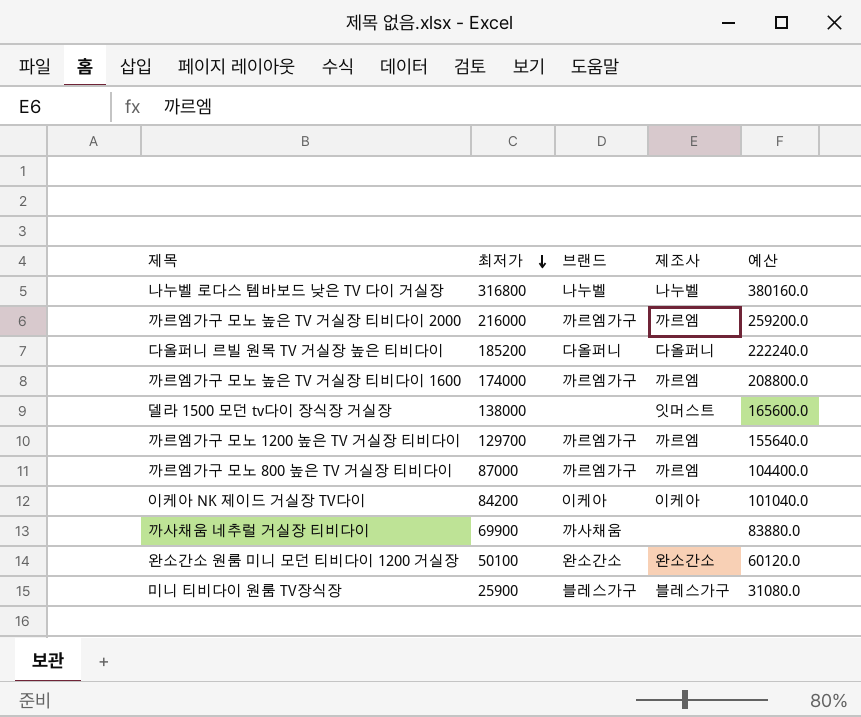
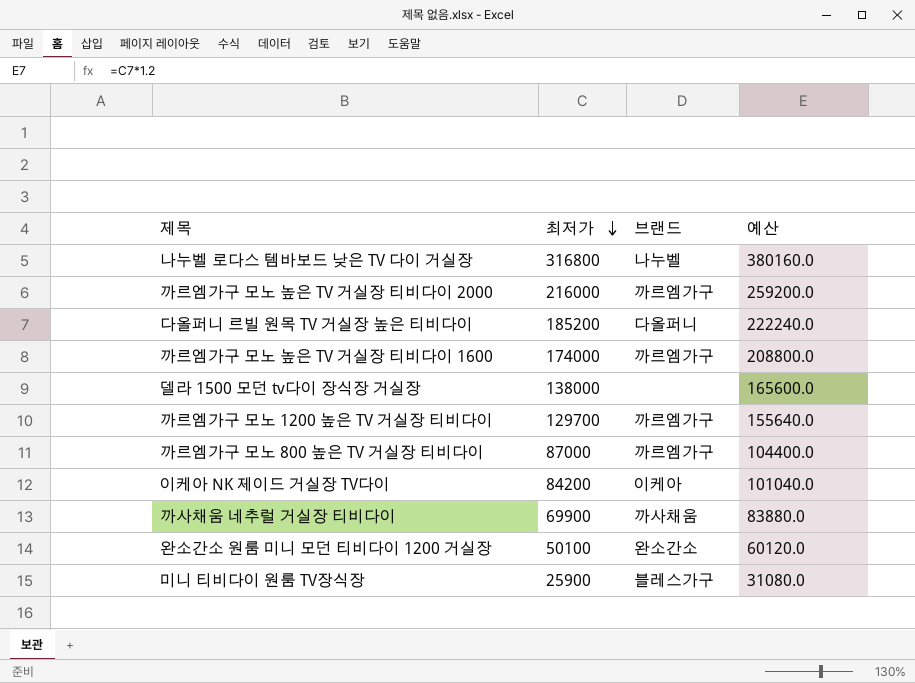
column 제조사 | position: 4 -> none

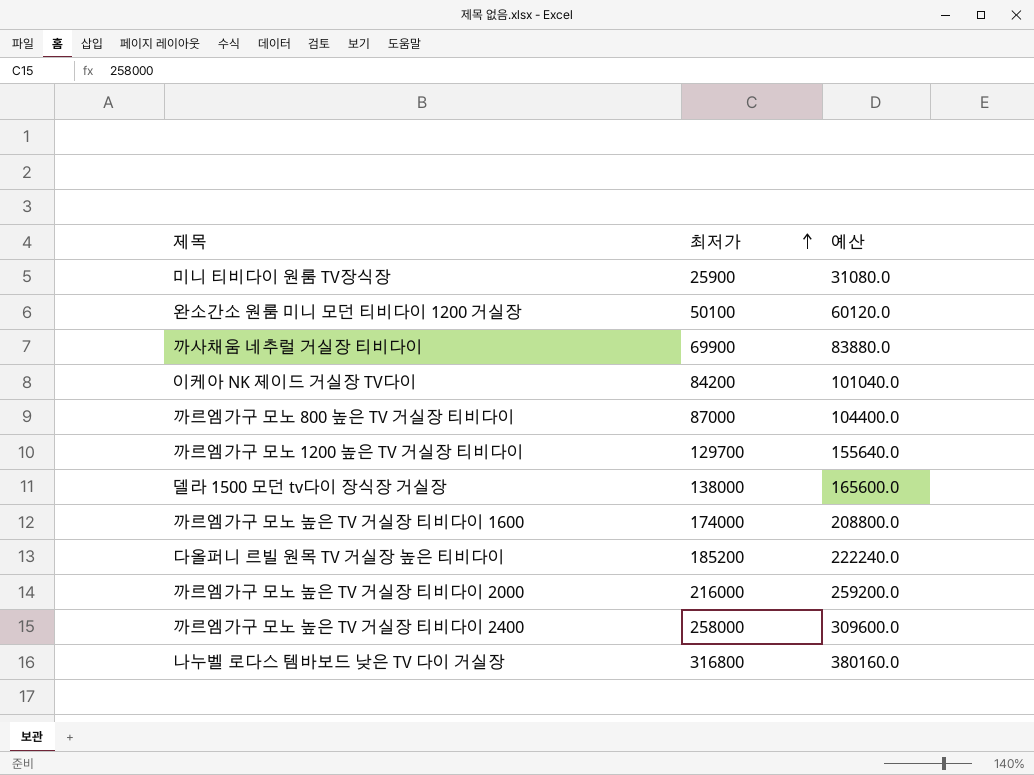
row order: 최저가 descending -> 최저가 ascending
column 브랜드 | position: 3 -> none
row 까르엠가구 모노 높은 TV 거실장 티비다이 2400: none -> 258000 | 309600.0

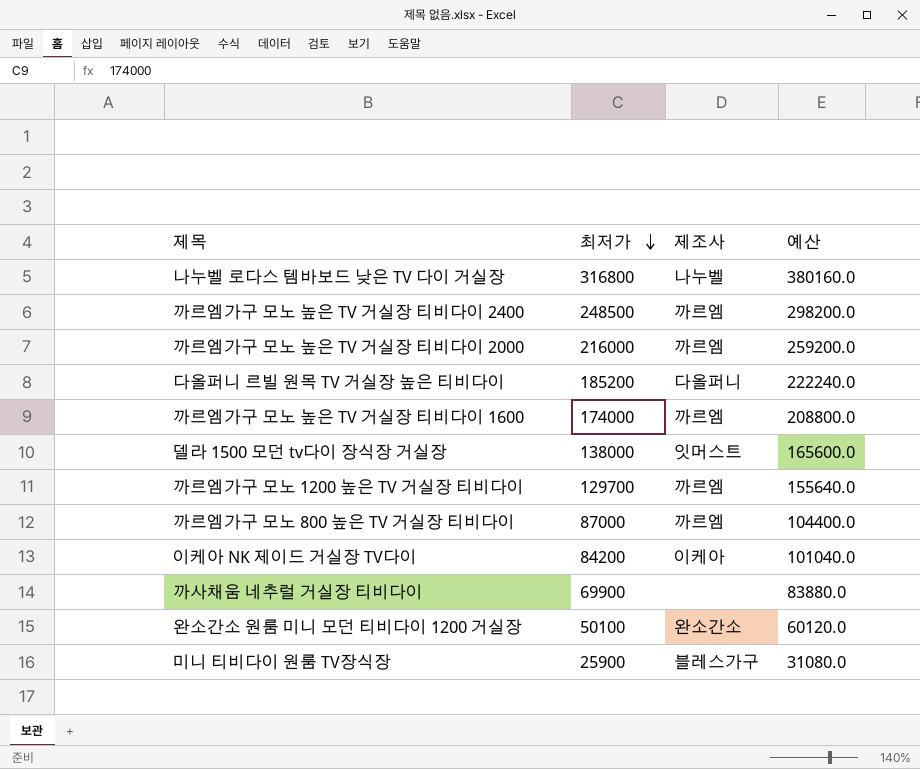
row order: 최저가 ascending -> 최저가 descending
column 제조사 | position: none -> 3
까르엠가구 모노 높은 TV 거실장 티비다이 2400 | 최저가: 258000 -> 248500
까르엠가구 모노 높은 TV 거실장 티비다이 2400 | 예산: 309600.0 -> 298200.0

